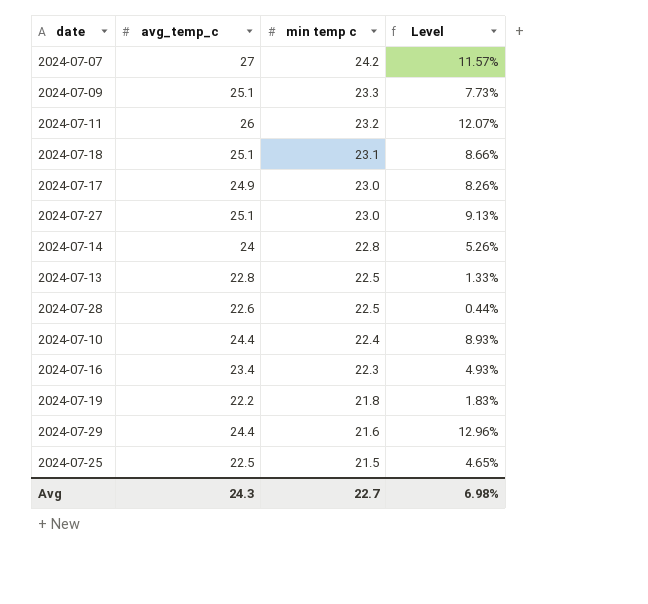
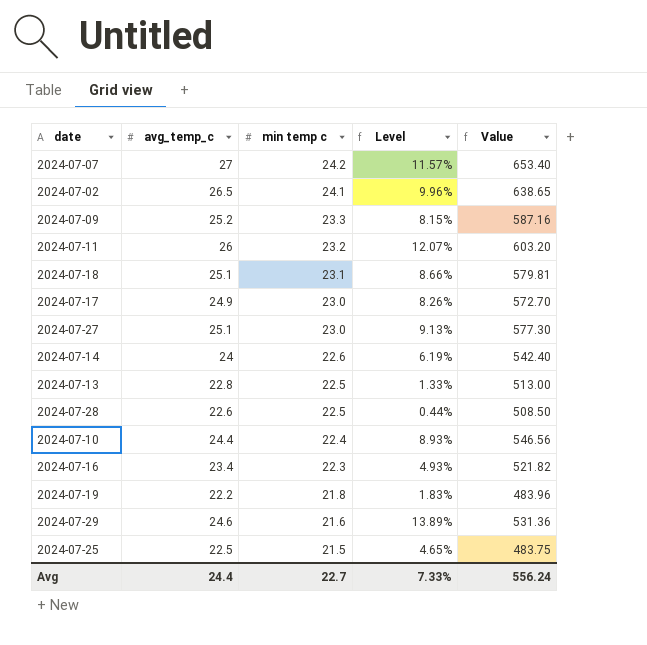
column Value | formula: none -> [avg_temp_c] * [min temp c]
row 2024-07-02: none -> 26.5 | 24.1 | 9.96% | 638.65
2024-07-09 | avg_temp_c: 25.1 -> 25.2
2024-07-09 | Level: 7.73% -> 8.15%
2024-07-14 | min temp c: 22.8 -> 22.6
2024-07-14 | Level: 5.26% -> 6.19%
2024-07-29 | avg_temp_c: 24.4 -> 24.6
2024-07-29 | Level: 12.96% -> 13.89%
Avg | avg_temp_c: 24.3 -> 24.4
Avg | Level: 6.98% -> 7.33%

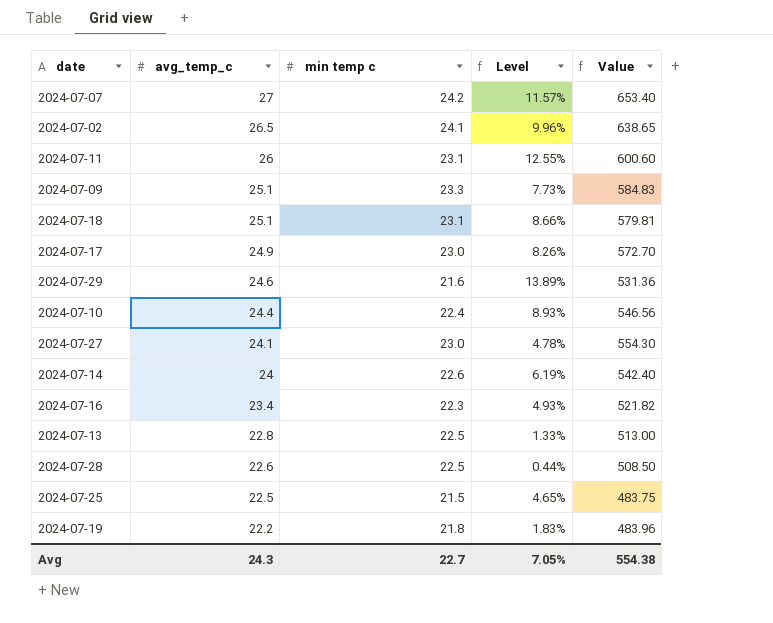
row order: min temp c descending -> avg_temp_c descending
2024-07-11 | min temp c: 23.2 -> 23.1
2024-07-11 | Level: 12.07% -> 12.55%
2024-07-11 | Value: 603.20 -> 600.60
2024-07-09 | avg_temp_c: 25.2 -> 25.1
2024-07-09 | Level: 8.15% -> 7.73%
2024-07-09 | Value: 587.16 -> 584.83
2024-07-27 | avg_temp_c: 25.1 -> 24.1
2024-07-27 | Level: 9.13% -> 4.78%
2024-07-27 | Value: 577.30 -> 554.30
Avg | avg_temp_c: 24.4 -> 24.3
Avg | Level: 7.33% -> 7.05%
Avg | Value: 556.24 -> 554.38

